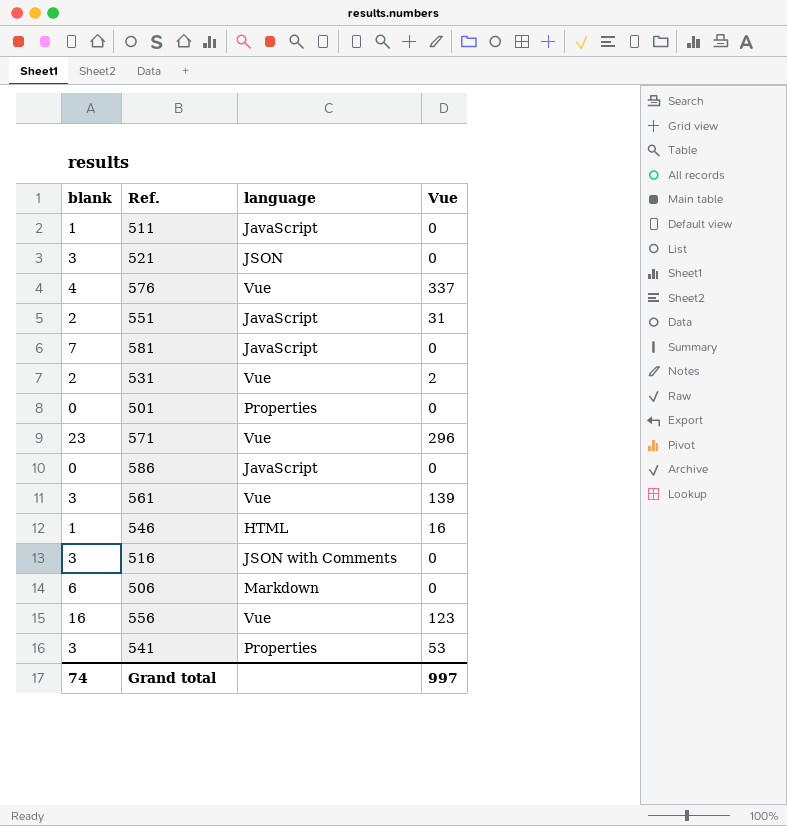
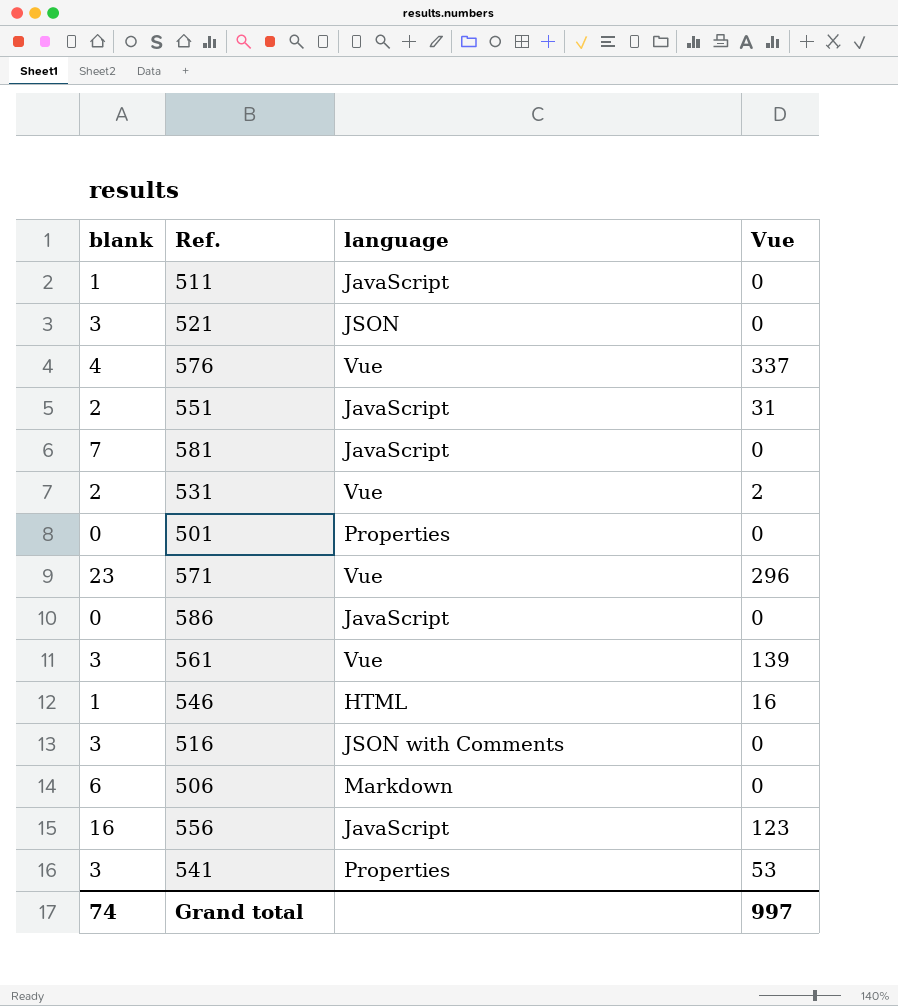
556 | language: Vue -> JavaScript

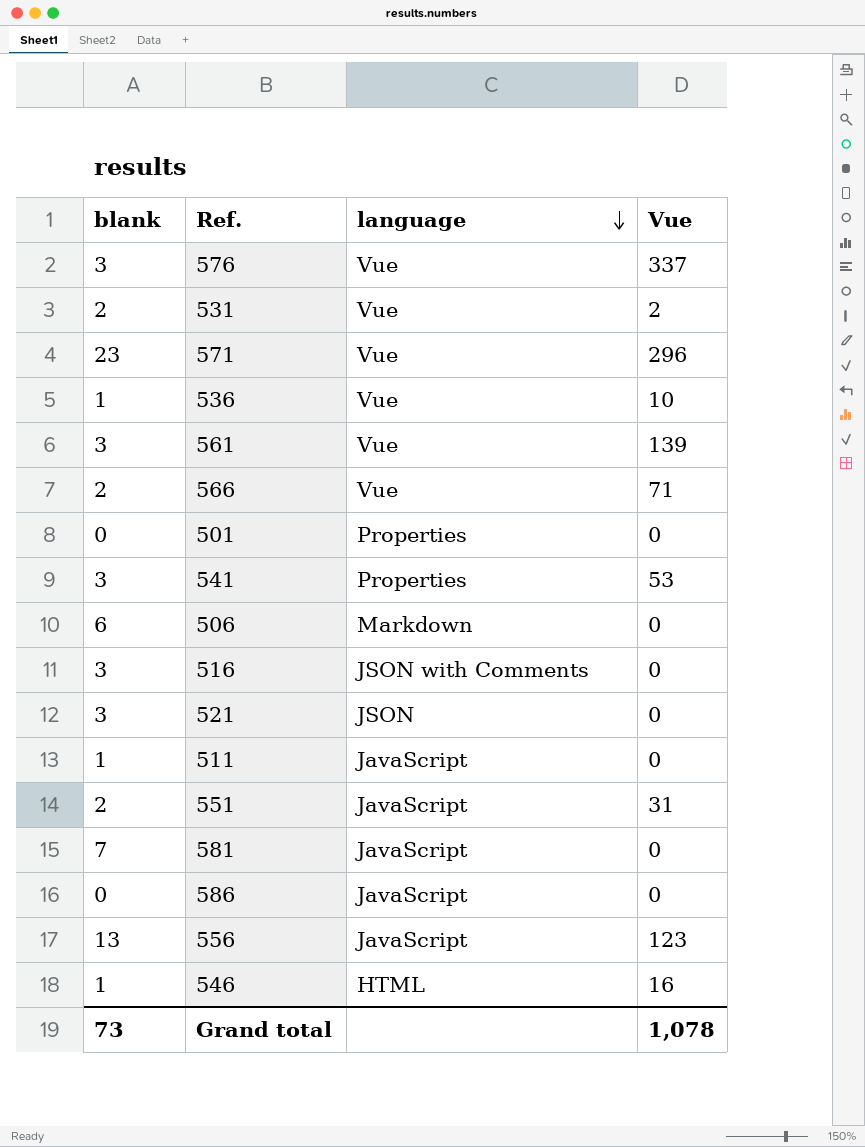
row order: none -> language descending
576 | blank: 4 -> 3
row 536: none -> 1 | Vue | 10
row 566: none -> 2 | Vue | 71
556 | blank: 16 -> 13
Grand total | blank: 74 -> 73
Grand total | Vue: 997 -> 1,078

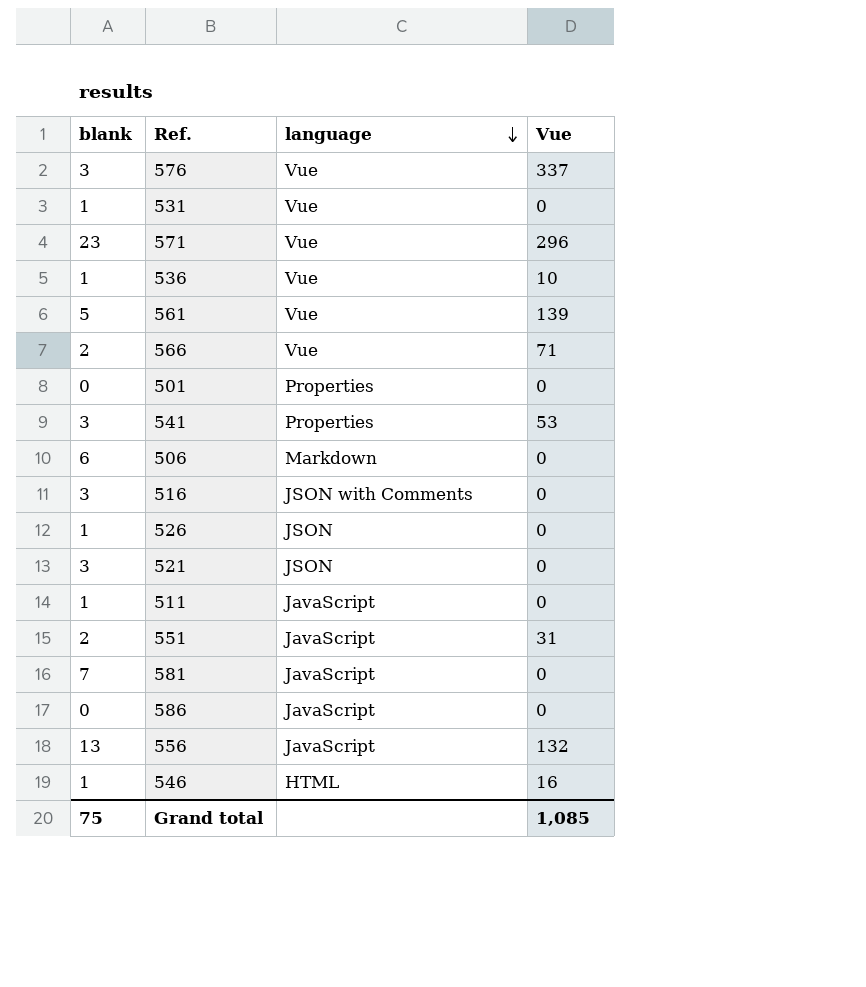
531 | blank: 2 -> 1
531 | Vue: 2 -> 0
561 | blank: 3 -> 5
row 526: none -> 1 | JSON | 0
556 | Vue: 123 -> 132
Grand total | blank: 73 -> 75
Grand total | Vue: 1,078 -> 1,085

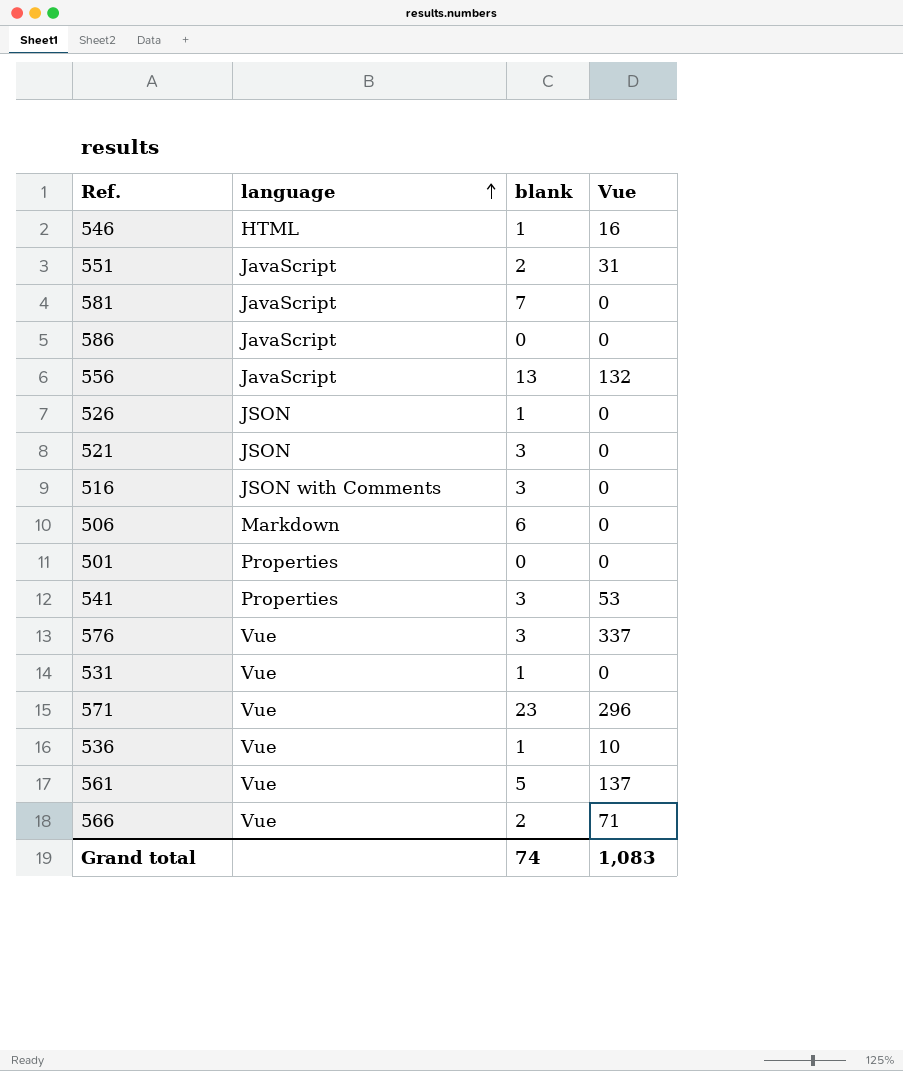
row order: language descending -> language ascending
column blank | position: 1 -> 3
row 511: 1 | JavaScript | 0 -> none
561 | Vue: 139 -> 137
Grand total | blank: 75 -> 74
Grand total | Vue: 1,085 -> 1,083

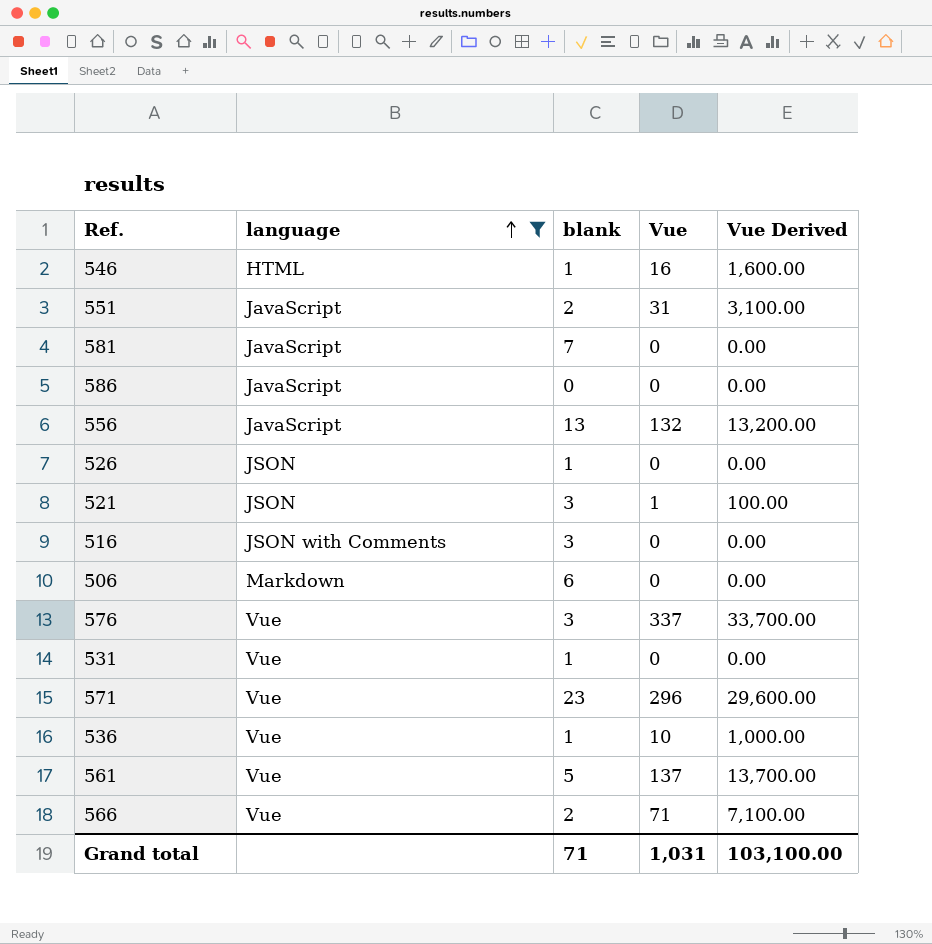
filter: none -> language != Properties
column Vue Derived | formula: none -> [Vue] * 100
521 | Vue: 0 -> 1
Grand total | blank: 74 -> 71
Grand total | Vue: 1,083 -> 1,031

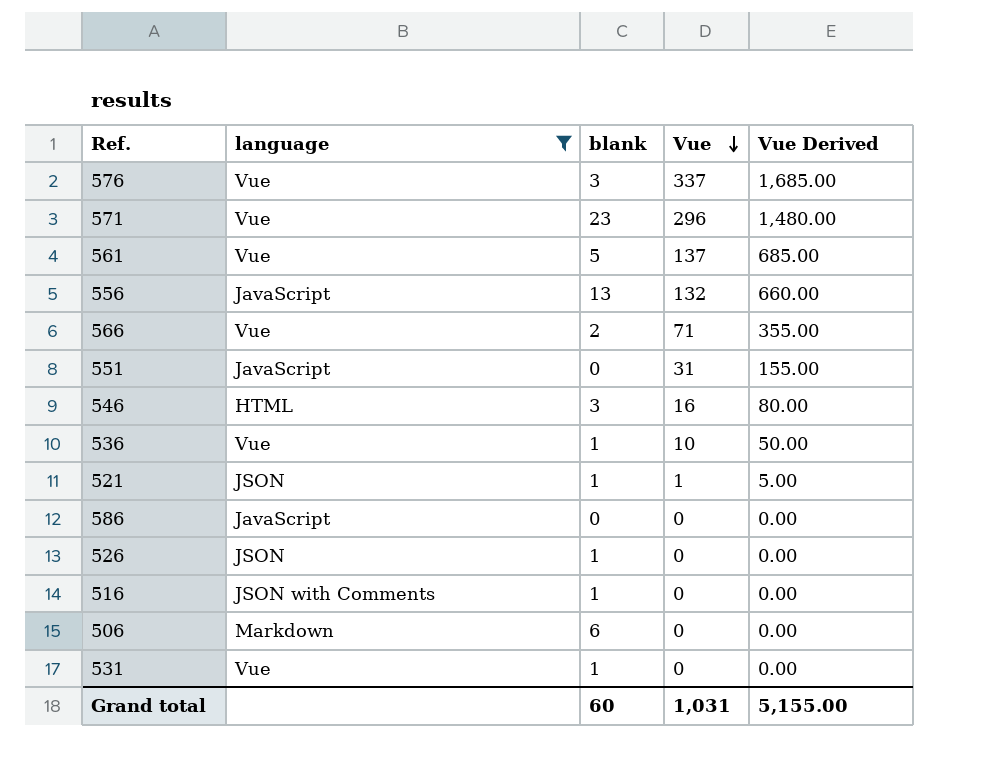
row order: language ascending -> Vue descending
column Vue Derived | formula: [Vue] * 100 -> [Vue] * 5
row 581: JavaScript | 7 | 0 | 0.00 -> none
551 | blank: 2 -> 0
546 | blank: 1 -> 3
521 | blank: 3 -> 1
516 | blank: 3 -> 1
Grand total | blank: 71 -> 60
Grand total | Vue Derived: 103,100.00 -> 5,155.00

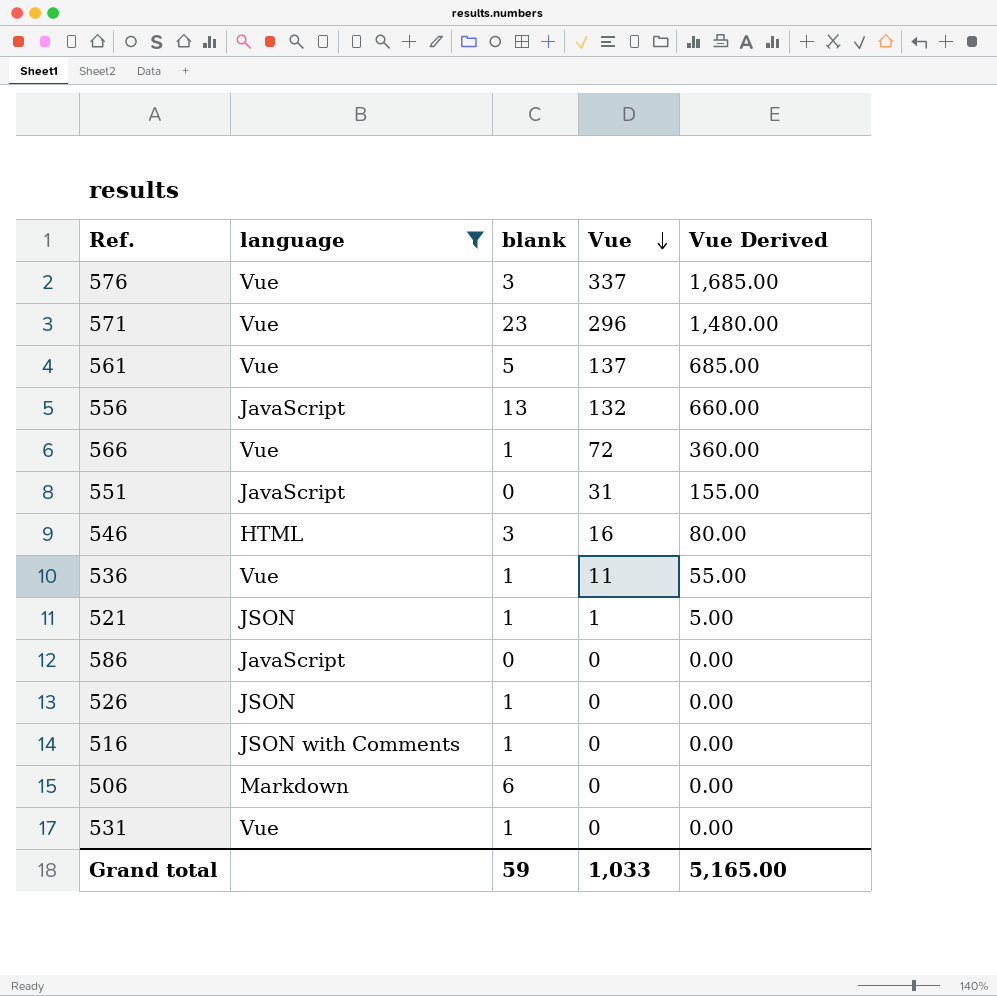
566 | blank: 2 -> 1
566 | Vue: 71 -> 72
566 | Vue Derived: 355.00 -> 360.00
536 | Vue: 10 -> 11
536 | Vue Derived: 50.00 -> 55.00
Grand total | blank: 60 -> 59
Grand total | Vue: 1,031 -> 1,033
Grand total | Vue Derived: 5,155.00 -> 5,165.00

